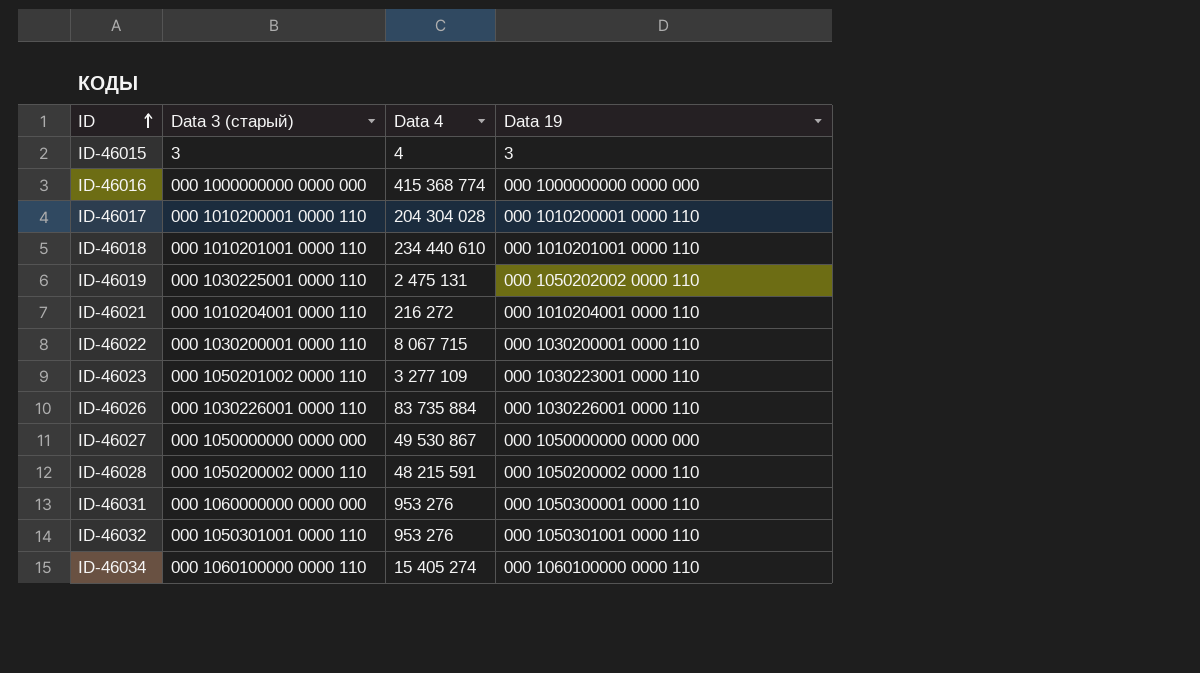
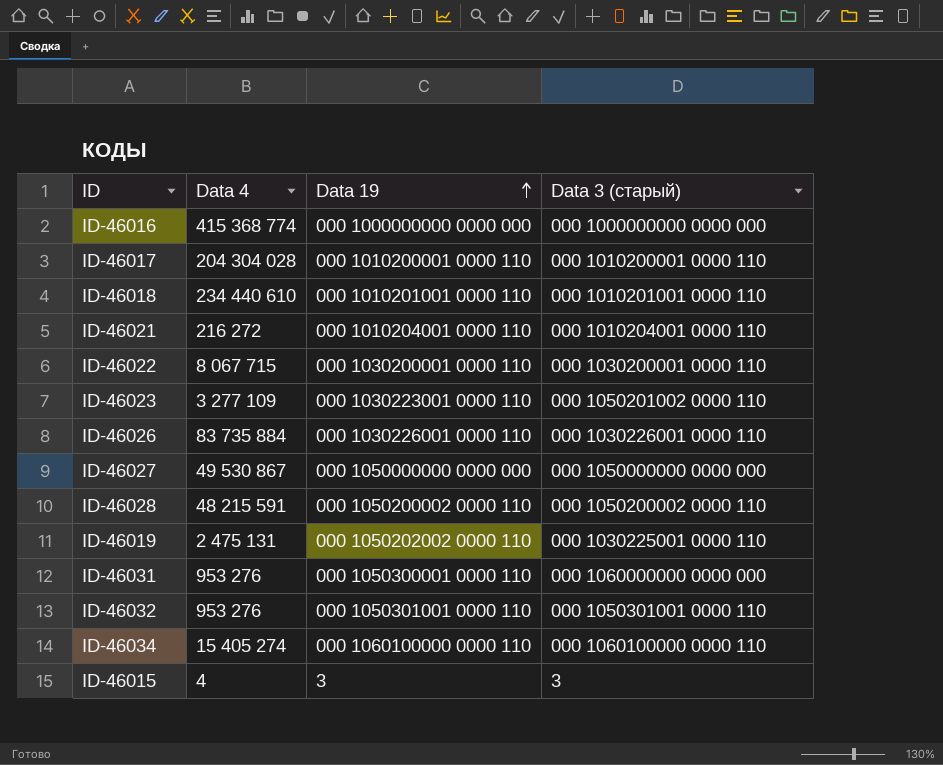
row order: ID ascending -> Data 19 ascending
column Data 3 (старый) | position: 2 -> 4

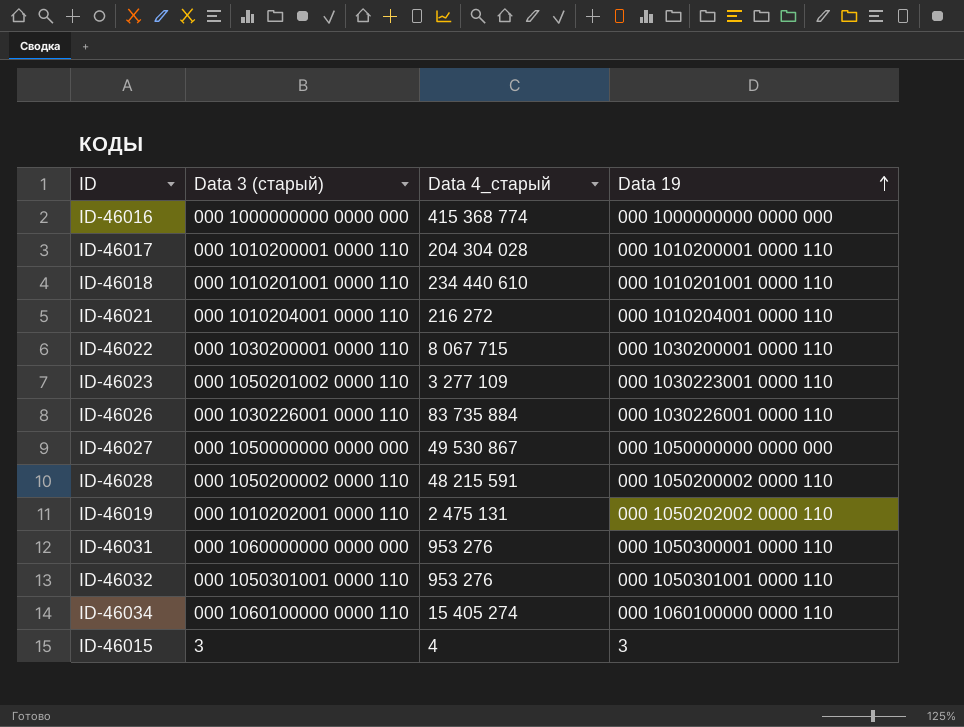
column Data 3 (старый) | position: 4 -> 2
column name: Data 4 -> Data 4_старый
ID-46019 | Data 3 (старый): 000 1030225001 0000 110 -> 000 1010202001 0000 110

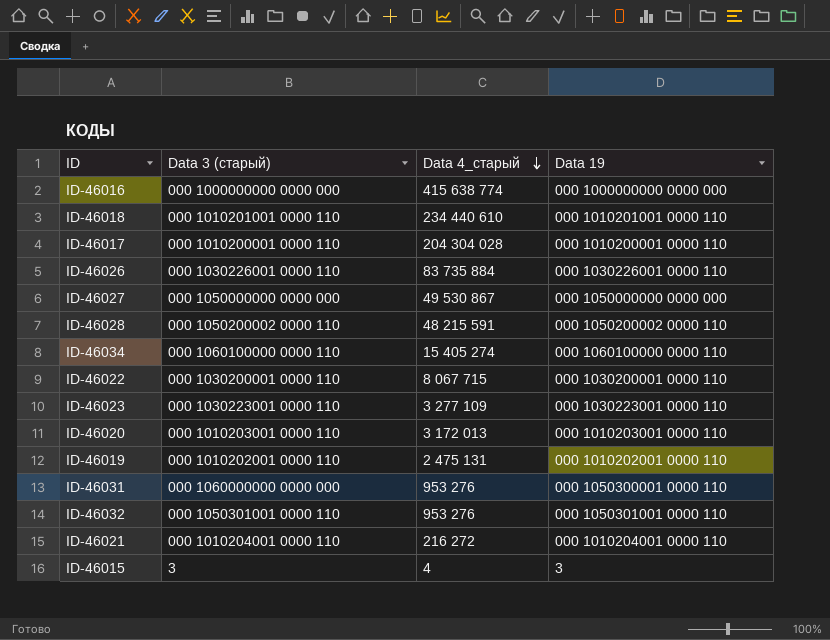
row order: Data 19 ascending -> Data 4_старый descending
ID-46016 | Data 4_старый: 415 368 774 -> 415 638 774
ID-46023 | Data 3 (старый): 000 1050201002 0000 110 -> 000 1030223001 0000 110
row ID-46020: none -> 000 1010203001 0000 110 | 3 172 013 | 000 1010203001 0000 110
ID-46019 | Data 19: 000 1050202002 0000 110 -> 000 1010202001 0000 110

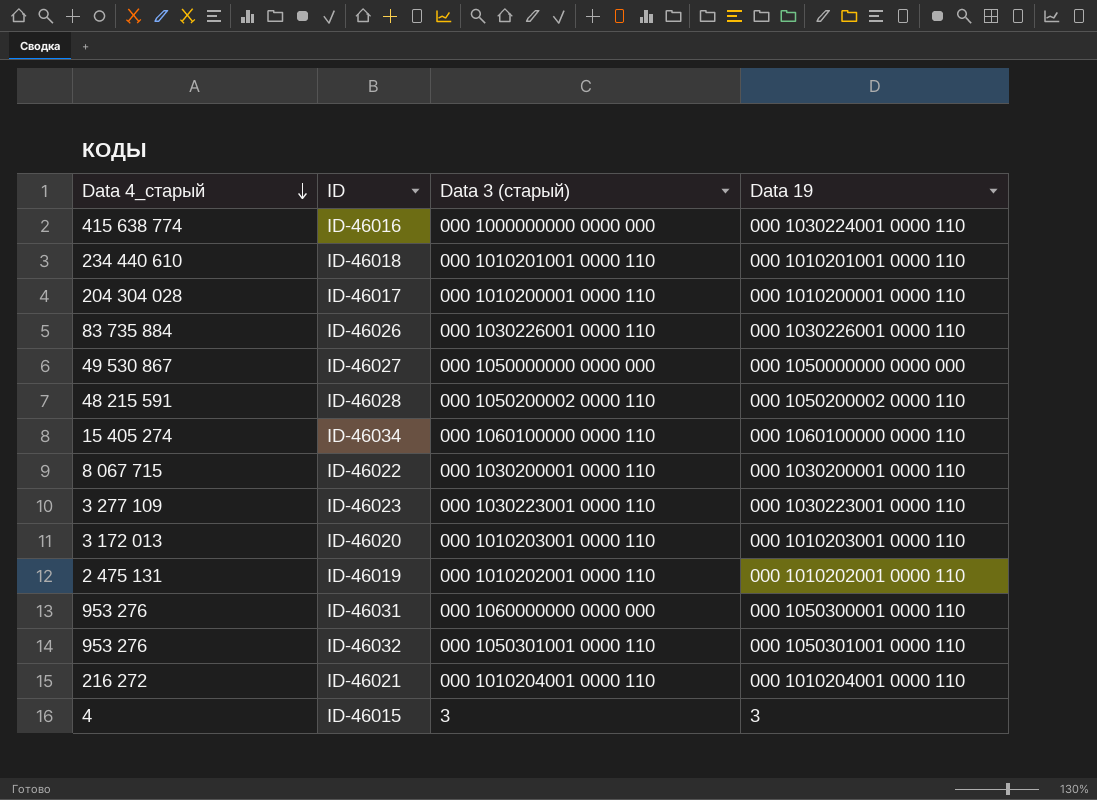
column Data 4_старый | position: 3 -> 1
ID-46016 | Data 19: 000 1000000000 0000 000 -> 000 1030224001 0000 110

